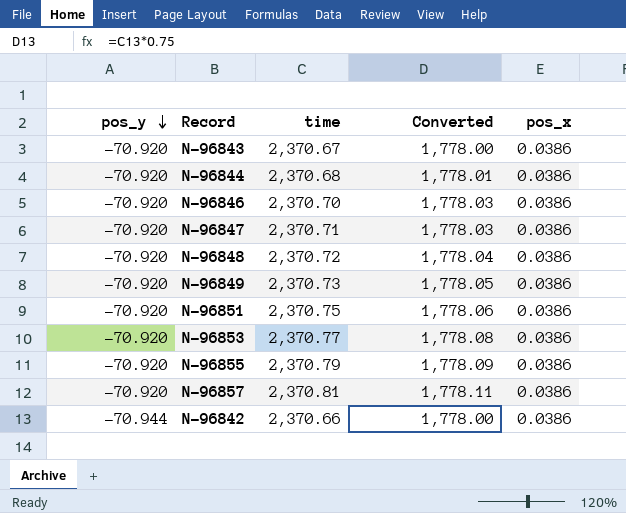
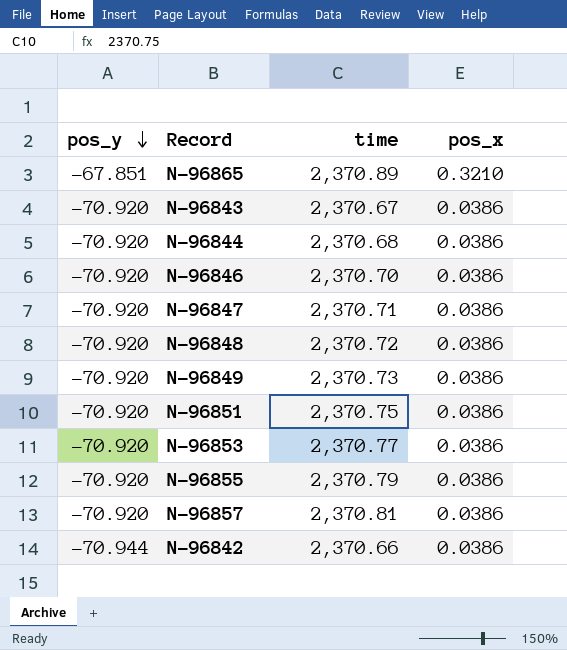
column Converted | formula: [time] * 0.75 -> none
row N-96865: none -> -67.851 | 2,370.89 | 0.3210

